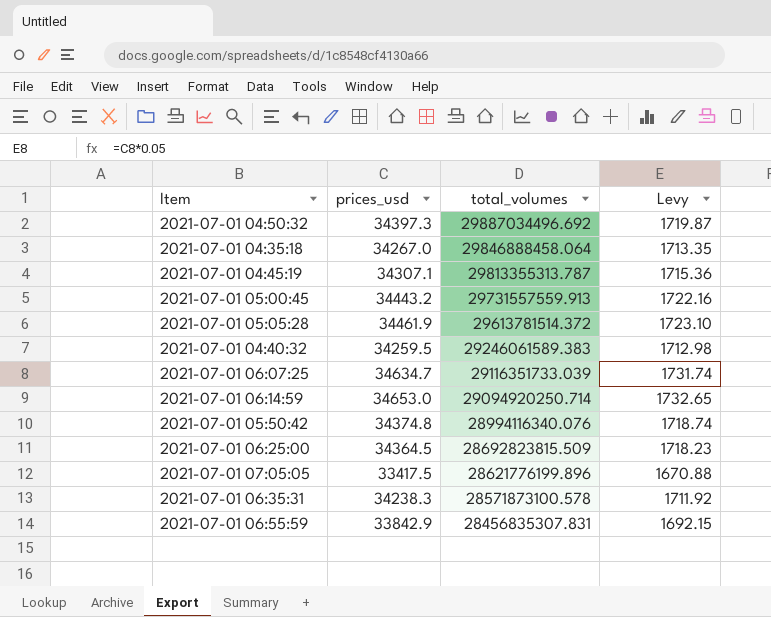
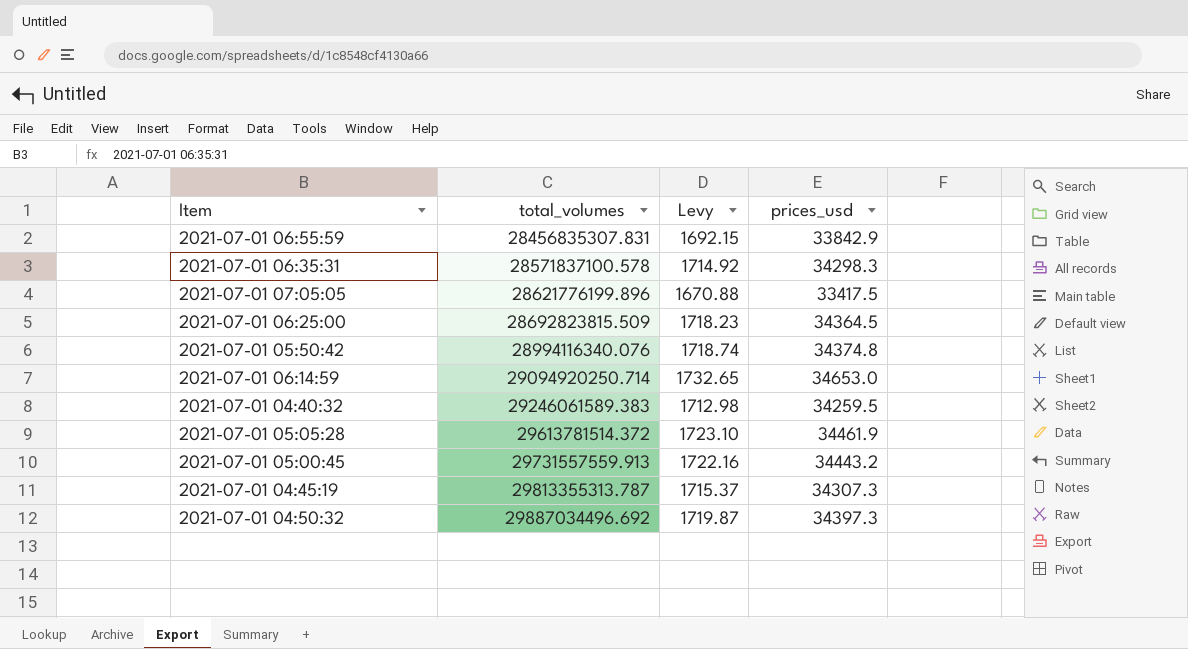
row order: total_volumes descending -> total_volumes ascending
column prices_usd | position: 2 -> 4
row 2021-07-01 04:35:18: 34267.0 | 29846888458.064 | 1713.35 -> none
row 2021-07-01 06:07:25: 34634.7 | 29116351733.039 | 1731.74 -> none
2021-07-01 06:35:31 | total_volumes: 28571873100.578 -> 28571837100.578
2021-07-01 06:35:31 | Levy: 1711.92 -> 1714.92
2021-07-01 06:35:31 | prices_usd: 34238.3 -> 34298.3
2021-07-01 04:45:19 | Levy: 1715.36 -> 1715.37
2021-07-01 04:45:19 | prices_usd: 34307.1 -> 34307.3

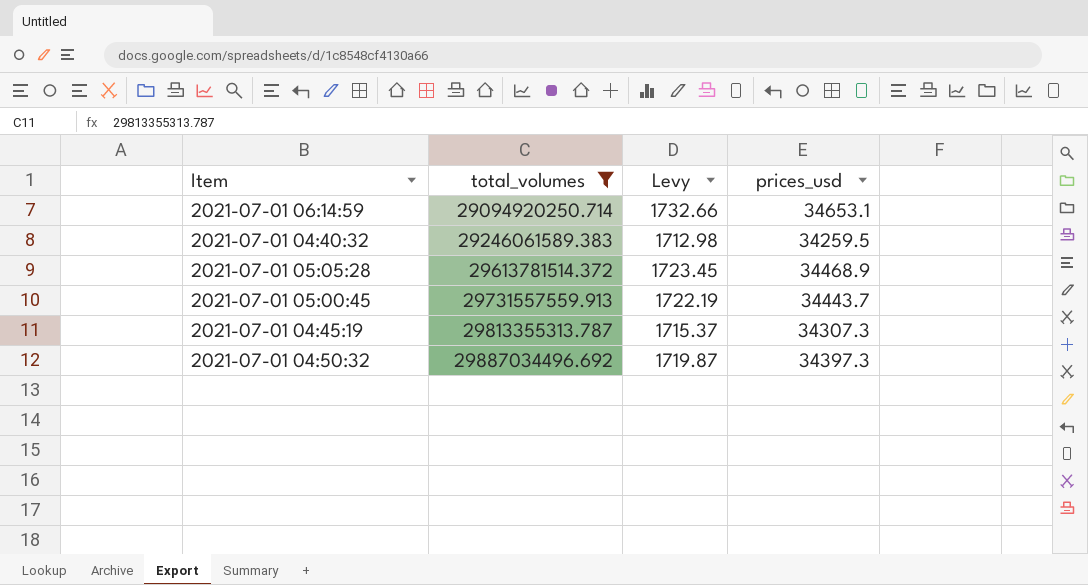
filter: none -> total_volumes >= 29094920250.714
2021-07-01 06:14:59 | Levy: 1732.65 -> 1732.66
2021-07-01 06:14:59 | prices_usd: 34653.0 -> 34653.1
2021-07-01 05:05:28 | Levy: 1723.10 -> 1723.45
2021-07-01 05:05:28 | prices_usd: 34461.9 -> 34468.9
2021-07-01 05:00:45 | Levy: 1722.16 -> 1722.19
2021-07-01 05:00:45 | prices_usd: 34443.2 -> 34443.7

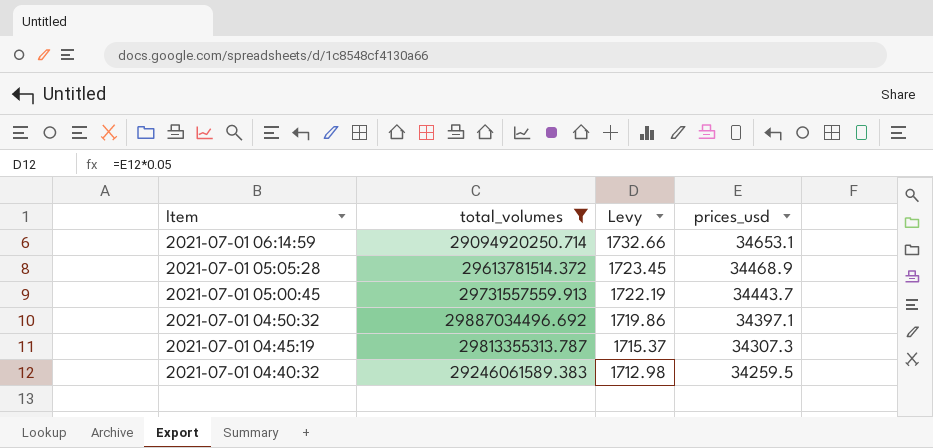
row order: total_volumes ascending -> Item descending
2021-07-01 04:50:32 | Levy: 1719.87 -> 1719.86
2021-07-01 04:50:32 | prices_usd: 34397.3 -> 34397.1

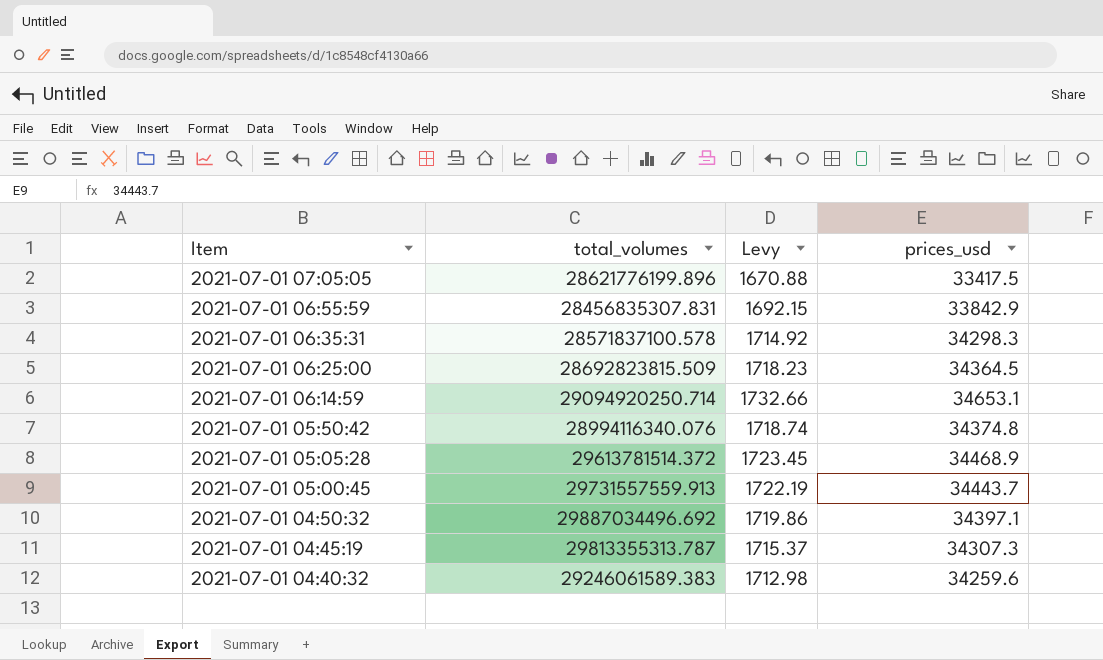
filter: total_volumes >= 29094920250.714 -> none
2021-07-01 04:40:32 | prices_usd: 34259.5 -> 34259.6

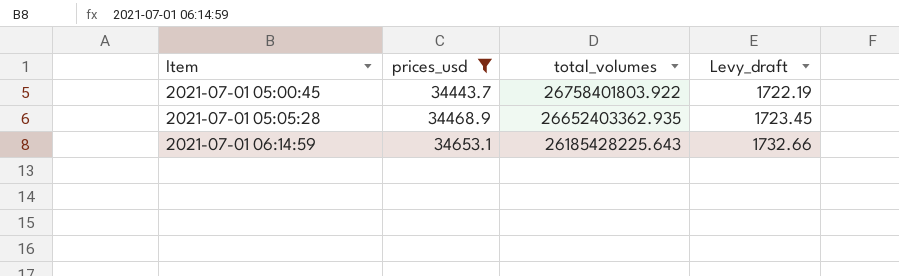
filter: none -> prices_usd >= 34443.7
row order: Item descending -> Item ascending
column prices_usd | position: 4 -> 2
column name: Levy -> Levy_draft
2021-07-01 05:00:45 | total_volumes: 29731557559.913 -> 26758401803.922
2021-07-01 05:05:28 | total_volumes: 29613781514.372 -> 26652403362.935
2021-07-01 06:14:59 | total_volumes: 29094920250.714 -> 26185428225.643

